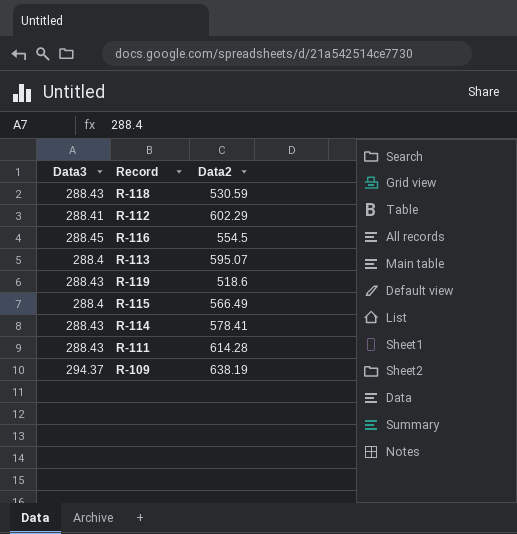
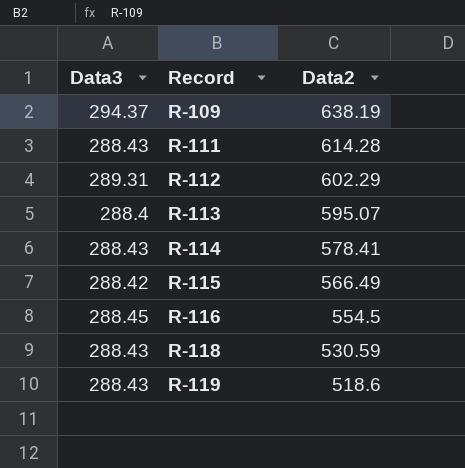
row order: none -> Record ascending
R-112 | Data3: 288.41 -> 289.31
R-115 | Data3: 288.4 -> 288.42

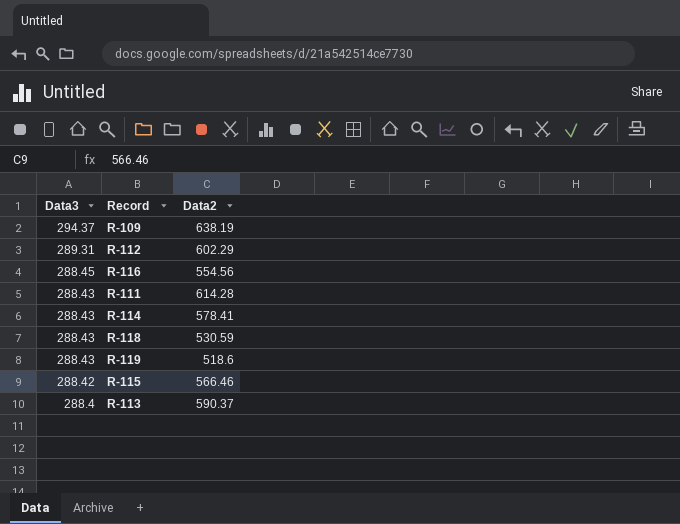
row order: Record ascending -> Data3 descending
R-116 | Data2: 554.5 -> 554.56
R-115 | Data2: 566.49 -> 566.46
R-113 | Data2: 595.07 -> 590.37

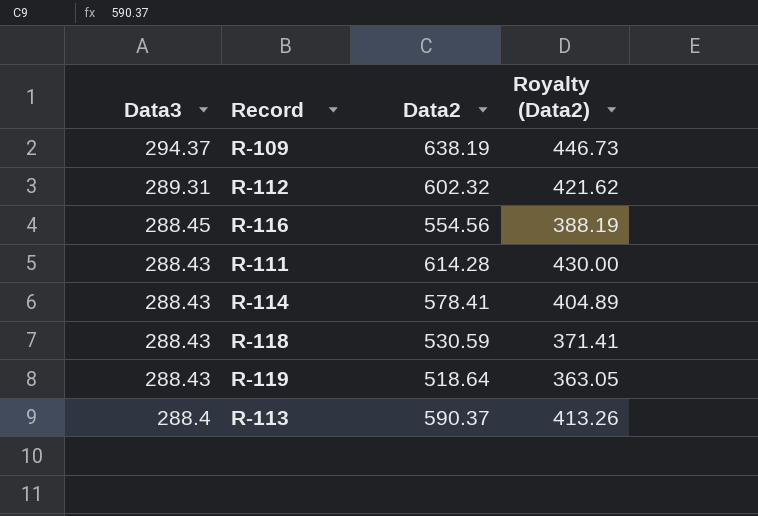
column Royalty (Data2) | formula: none -> [Data2] * 0.7
row R-115: 288.42 | 566.46 -> none
R-112 | Data2: 602.29 -> 602.32
R-119 | Data2: 518.6 -> 518.64

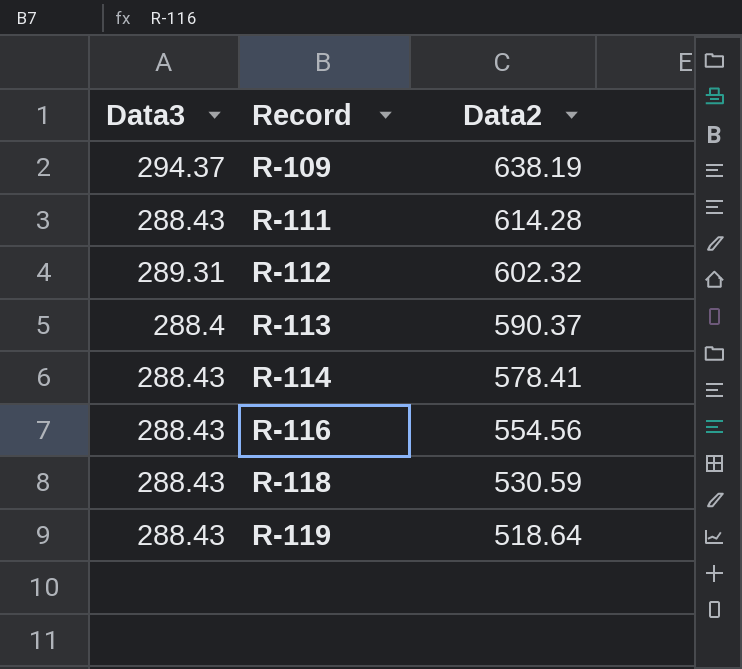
row order: Data3 descending -> Record ascending
column Royalty (Data2) | formula: [Data2] * 0.7 -> none
R-116 | Data3: 288.45 -> 288.43

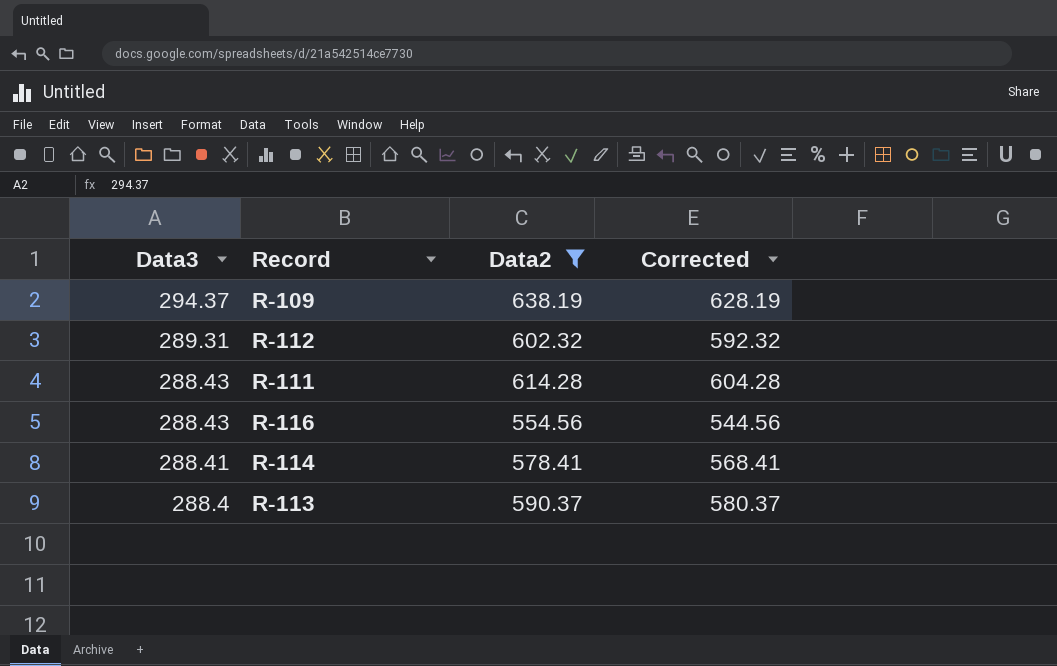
filter: none -> Data2 >= 554.56
row order: Record ascending -> Data3 descending
column Corrected | formula: none -> [Data2] - 10
R-114 | Data3: 288.43 -> 288.41

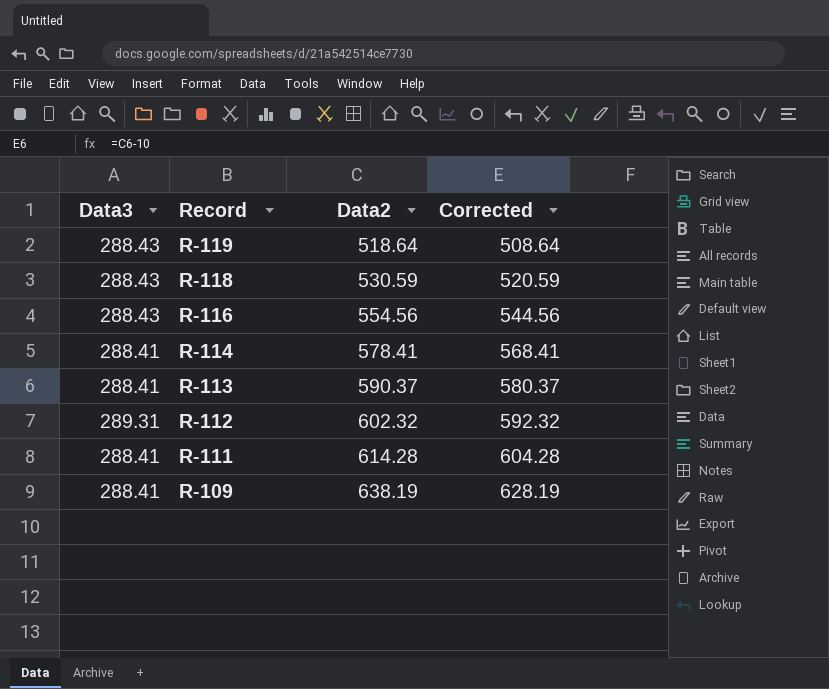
filter: Data2 >= 554.56 -> none
row order: Data3 descending -> Record descending
R-113 | Data3: 288.4 -> 288.41
R-111 | Data3: 288.43 -> 288.41
R-109 | Data3: 294.37 -> 288.41

